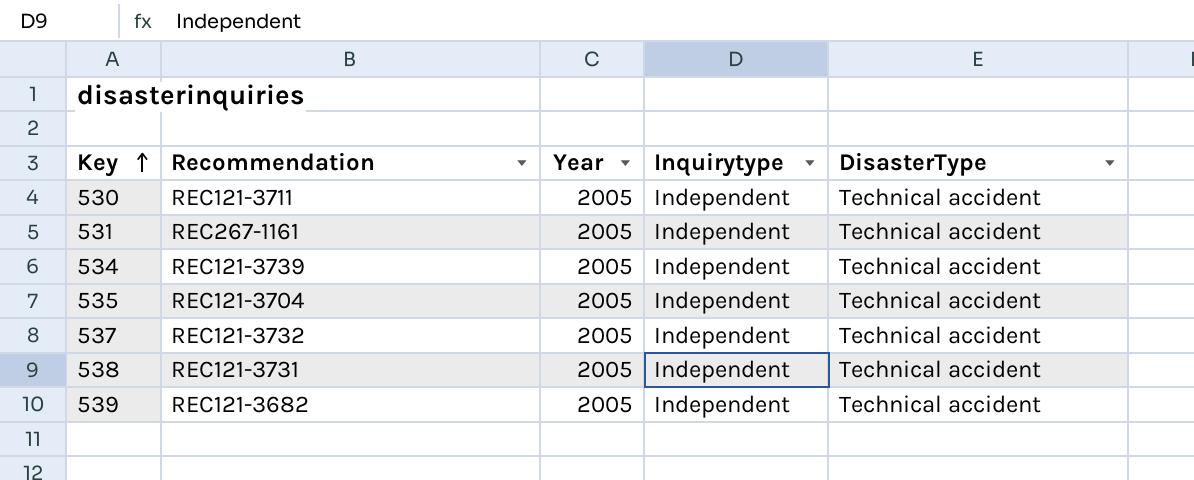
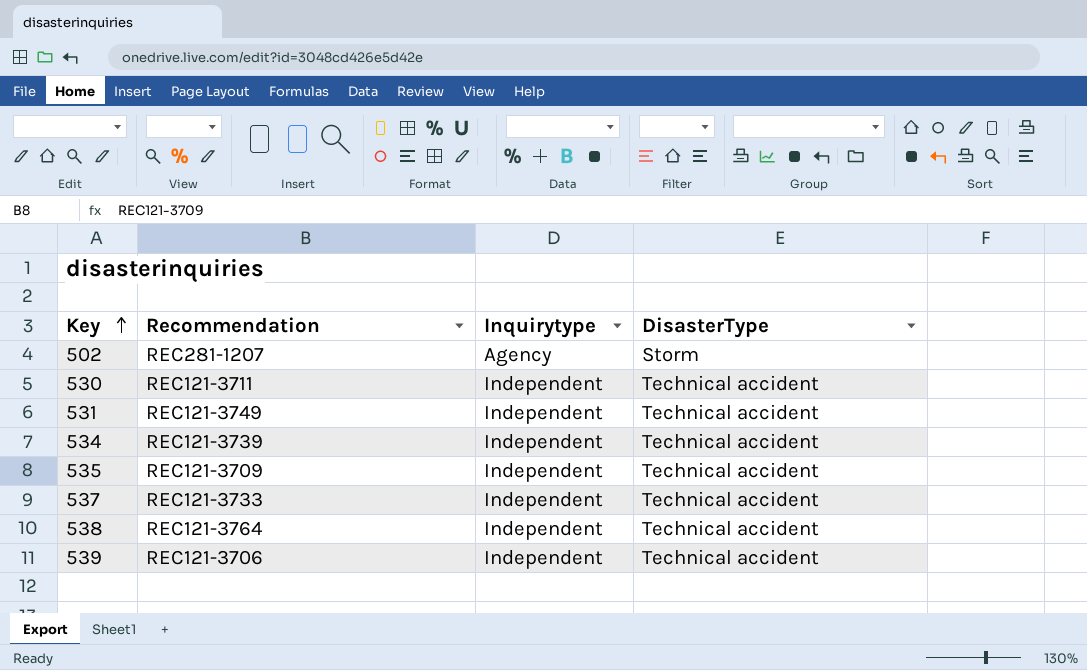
column Year | position: 3 -> none
row 502: none -> REC281-1207 | Agency | Storm
531 | Recommendation: REC267-1161 -> REC121-3749
535 | Recommendation: REC121-3704 -> REC121-3709
537 | Recommendation: REC121-3732 -> REC121-3733
538 | Recommendation: REC121-3731 -> REC121-3764
539 | Recommendation: REC121-3682 -> REC121-3706

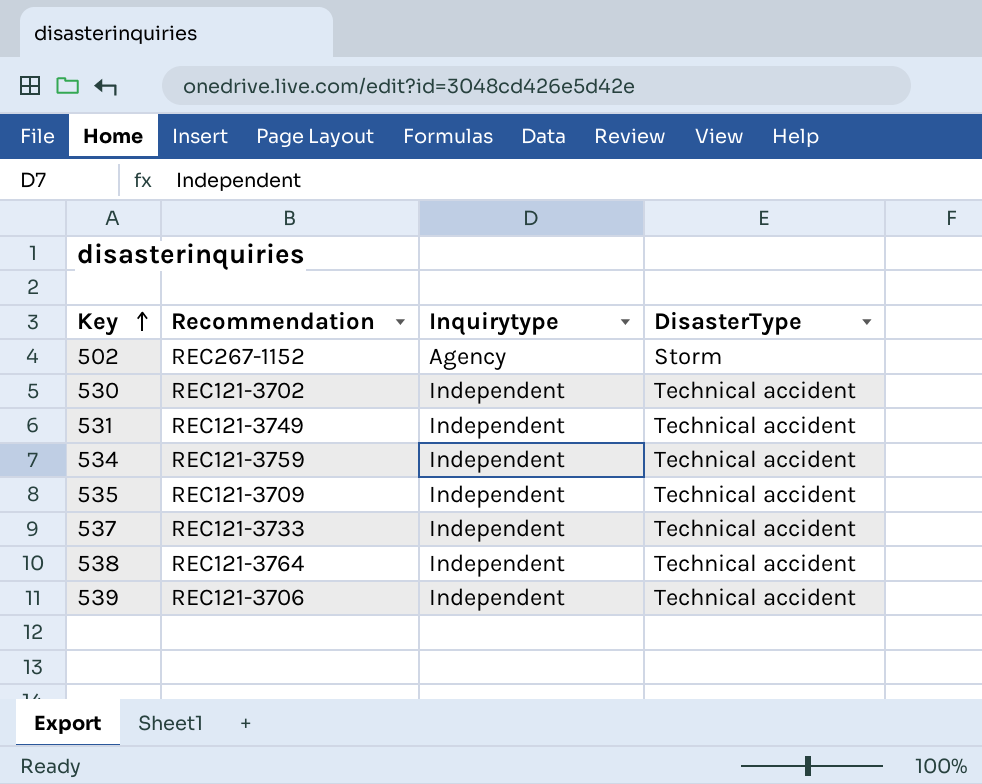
502 | Recommendation: REC281-1207 -> REC267-1152
530 | Recommendation: REC121-3711 -> REC121-3702
534 | Recommendation: REC121-3739 -> REC121-3759

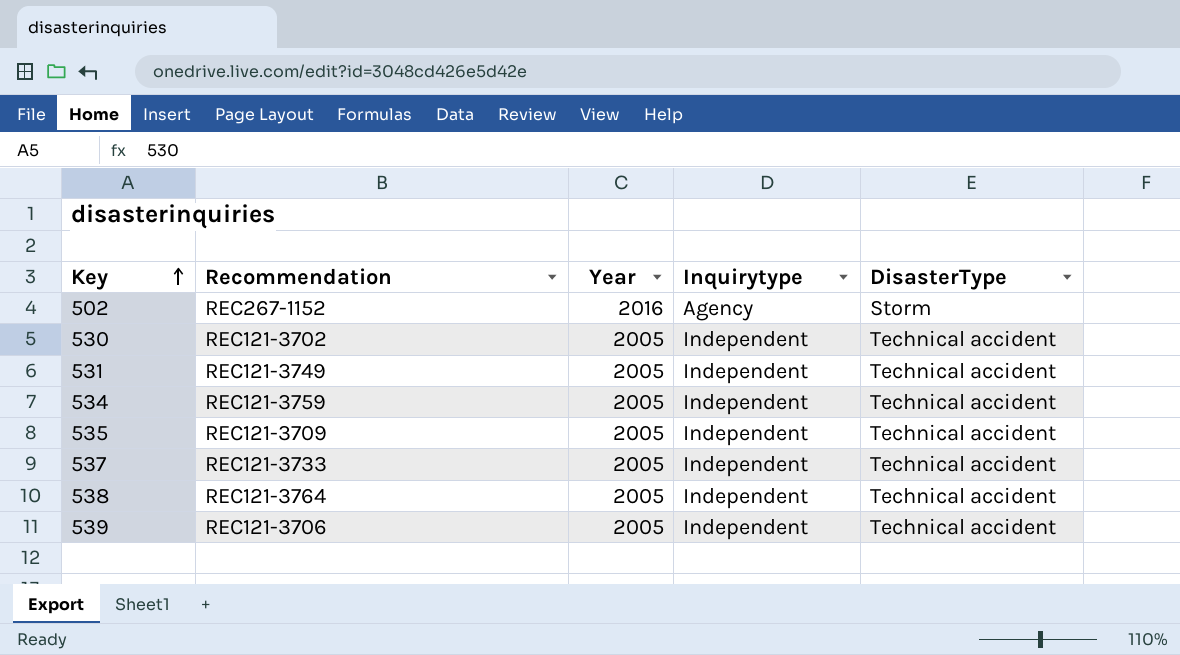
column Year | position: none -> 3

